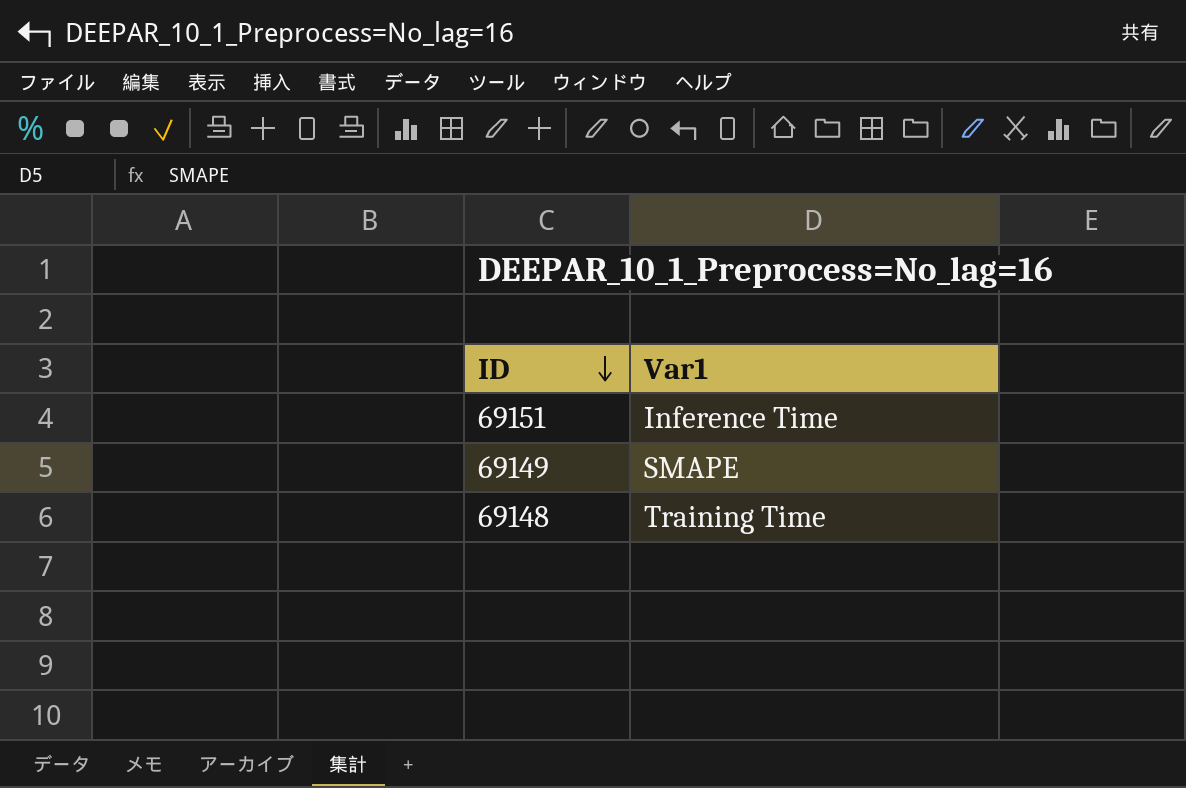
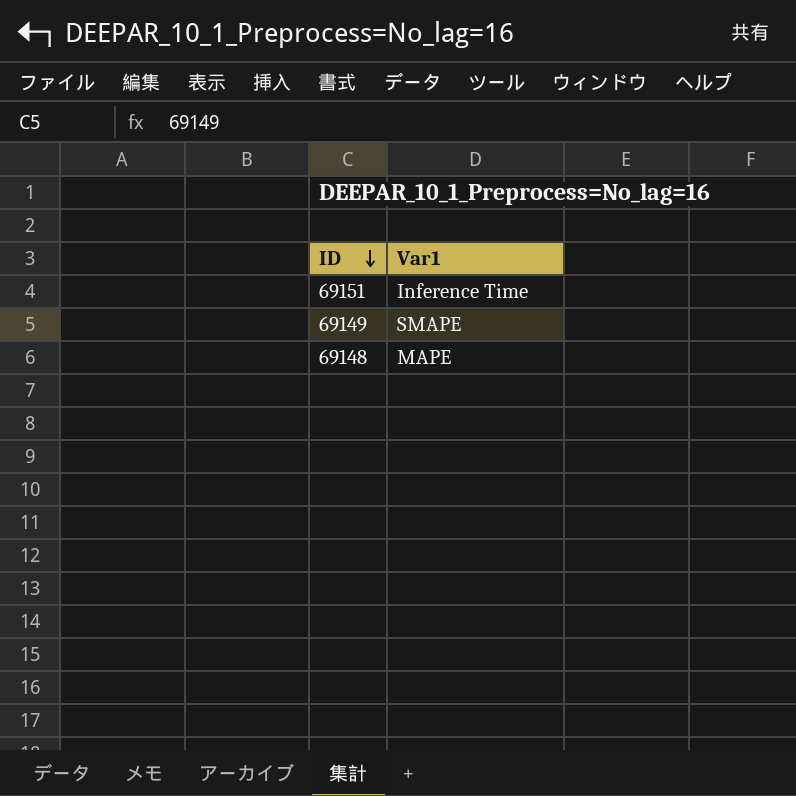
69148 | Var1: Training Time -> MAPE

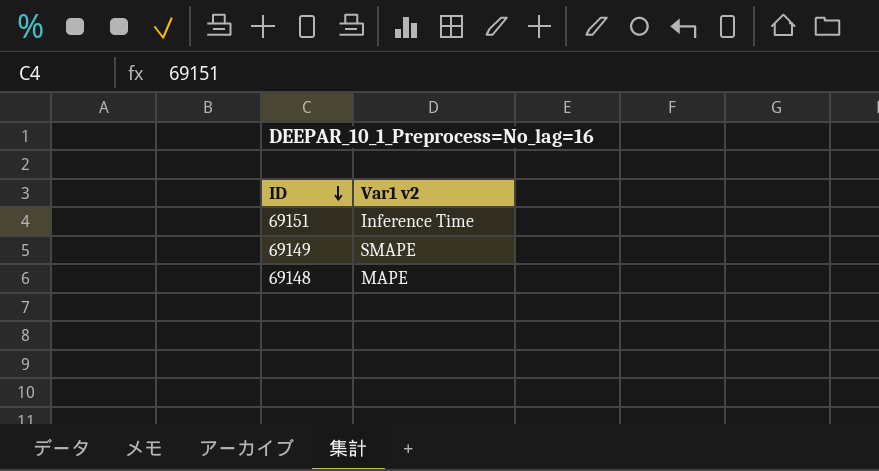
column name: Var1 -> Var1 v2

